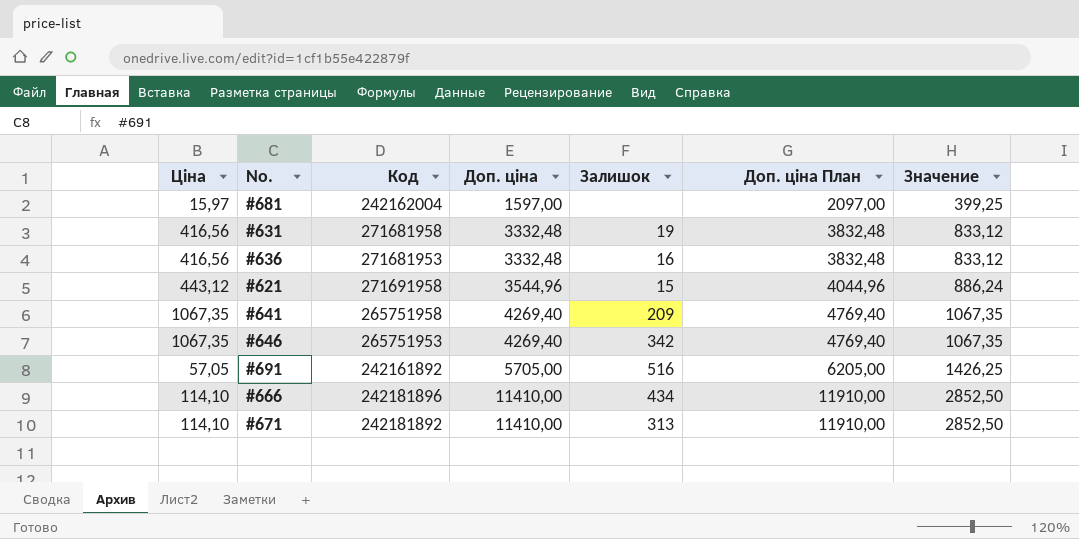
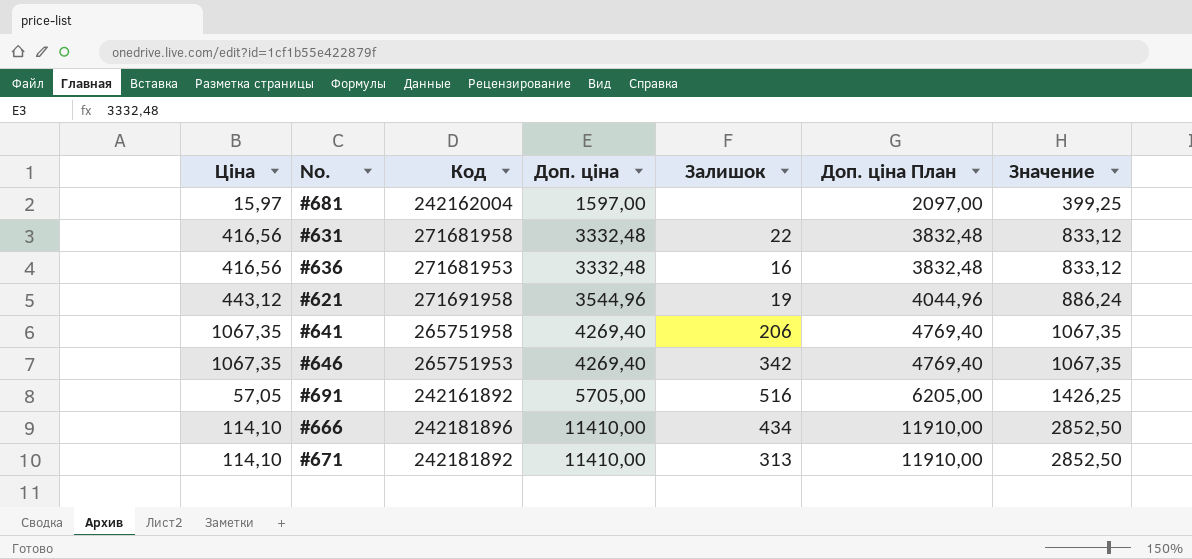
#631 | Залишок: 19 -> 22
#621 | Залишок: 15 -> 19
#641 | Залишок: 209 -> 206

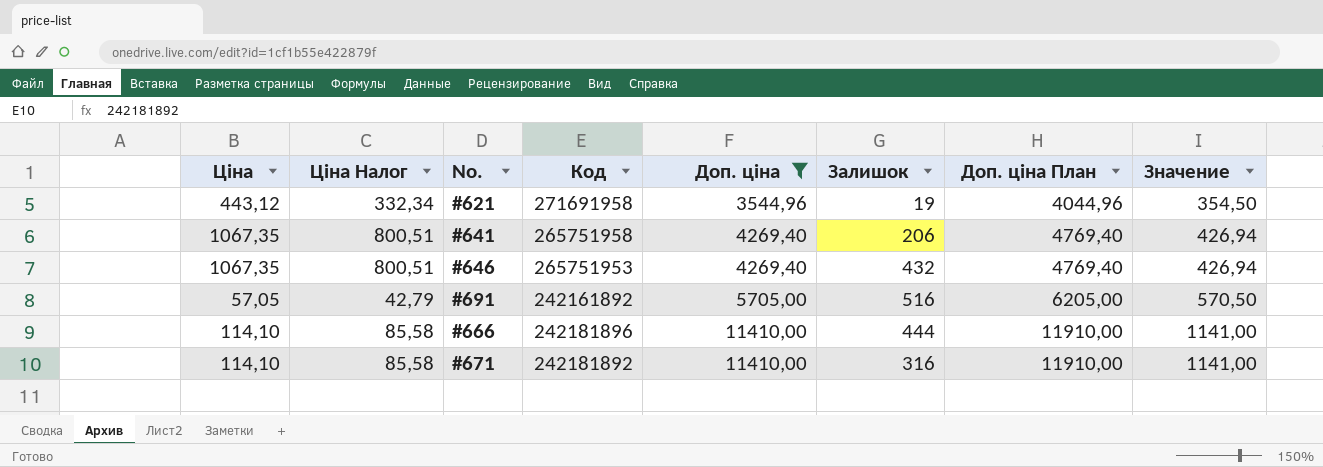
filter: none -> Доп. ціна >= 3544,96
column Ціна Налог | formula: none -> [Ціна] * 0,75
column Значение | formula: [Доп. ціна] * 0,25 -> [Доп. ціна] * 0,1
#646 | Залишок: 342 -> 432
#666 | Залишок: 434 -> 444
#671 | Залишок: 313 -> 316

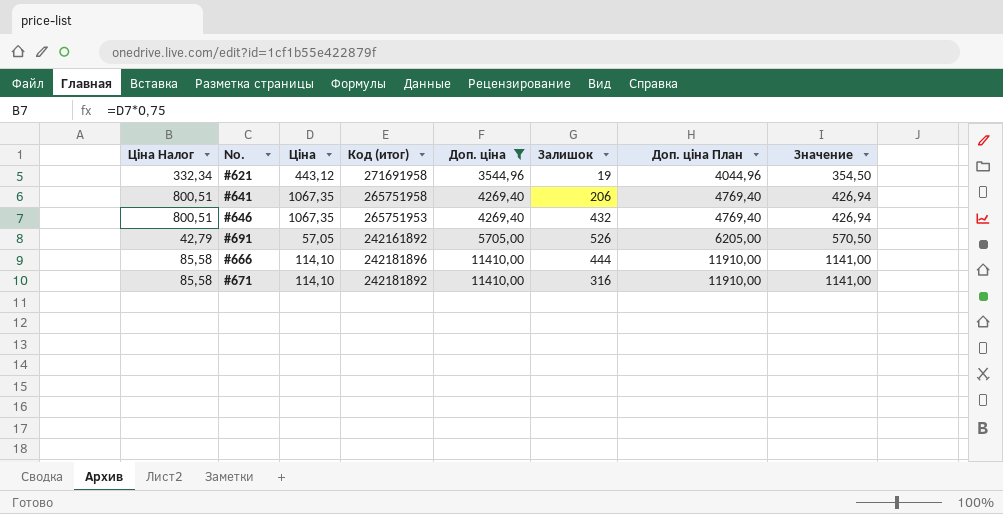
column Ціна | position: 1 -> 3
column name: Код -> Код (итог)
#691 | Залишок: 516 -> 526

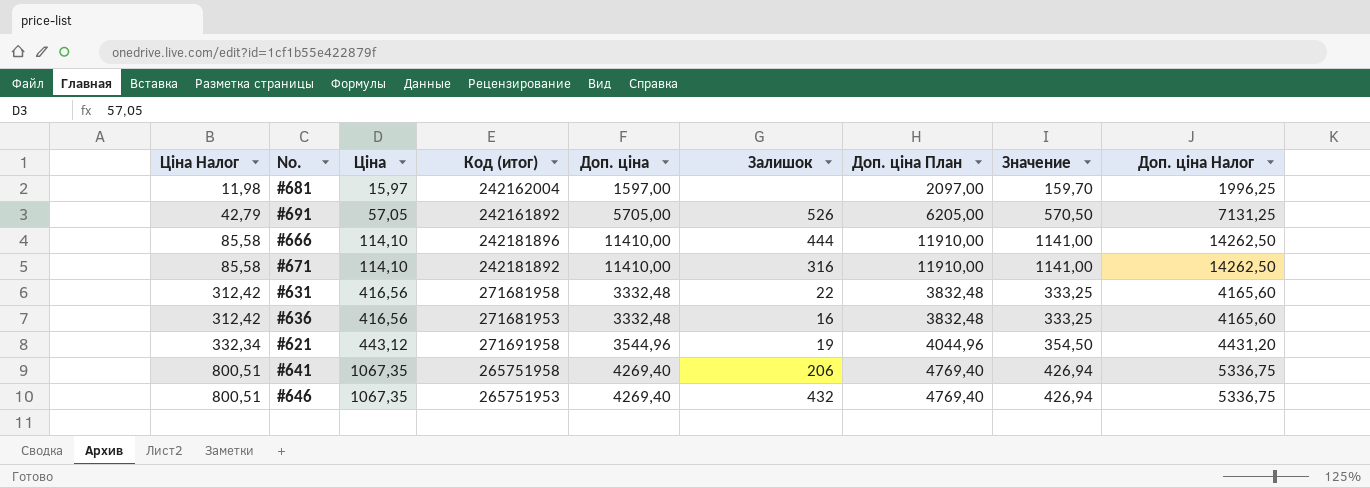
filter: Доп. ціна >= 3544,96 -> none
row order: Доп. ціна ascending -> Ціна Налог ascending
column Доп. ціна Налог | formula: none -> [Доп. ціна] * 1,25

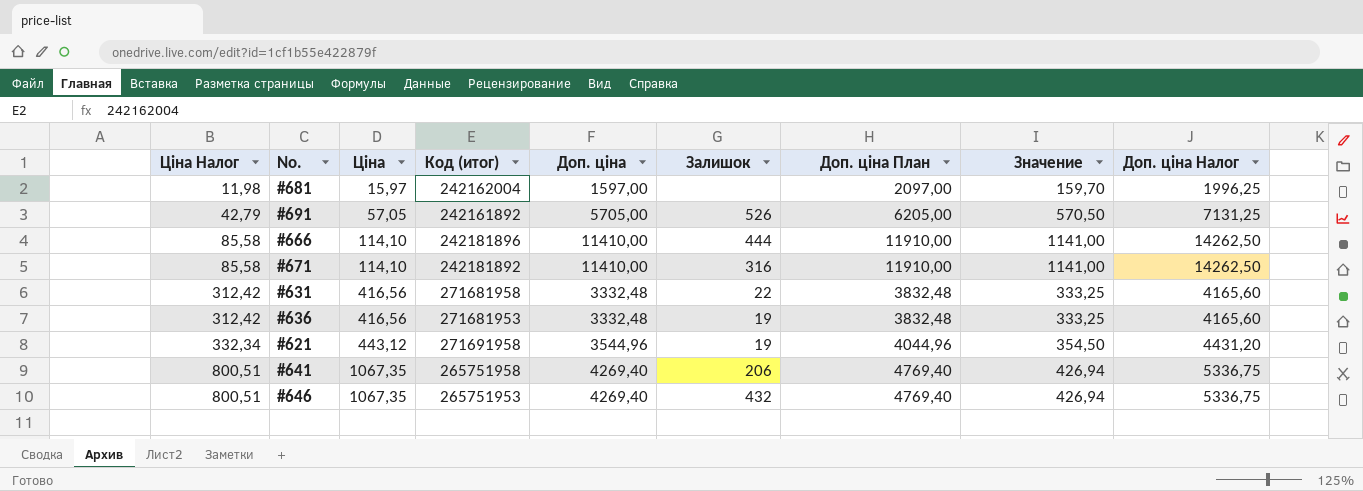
#636 | Залишок: 16 -> 19

